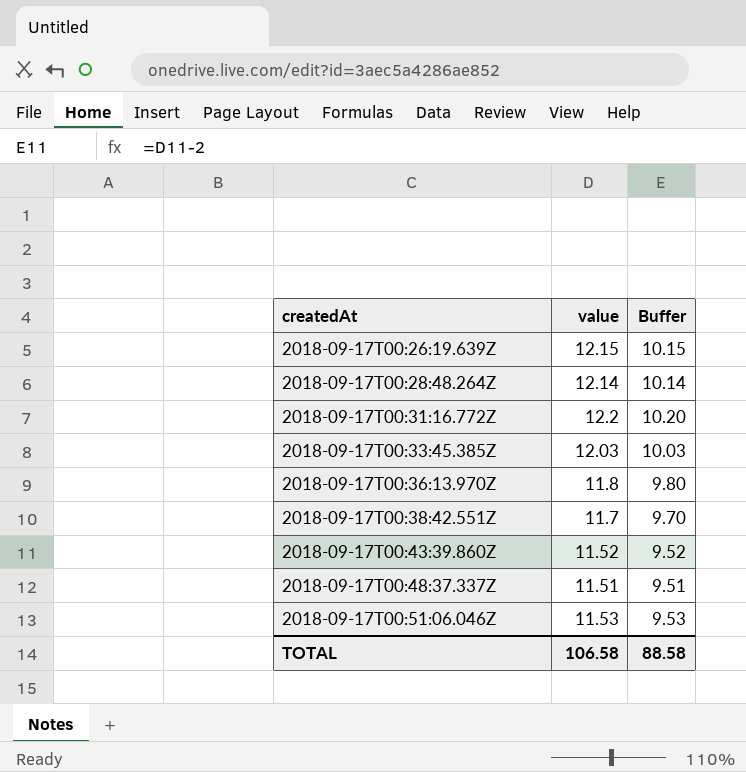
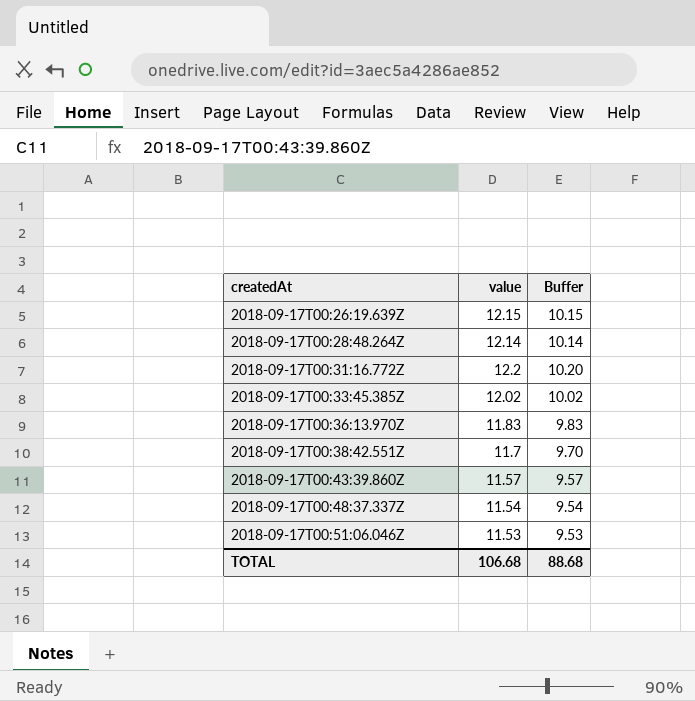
2018-09-17T00:33:45.385Z | value: 12.03 -> 12.02
2018-09-17T00:33:45.385Z | Buffer: 10.03 -> 10.02
2018-09-17T00:36:13.970Z | value: 11.8 -> 11.83
2018-09-17T00:36:13.970Z | Buffer: 9.80 -> 9.83
2018-09-17T00:43:39.860Z | value: 11.52 -> 11.57
2018-09-17T00:43:39.860Z | Buffer: 9.52 -> 9.57
2018-09-17T00:48:37.337Z | value: 11.51 -> 11.54
2018-09-17T00:48:37.337Z | Buffer: 9.51 -> 9.54
TOTAL | value: 106.58 -> 106.68
TOTAL | Buffer: 88.58 -> 88.68

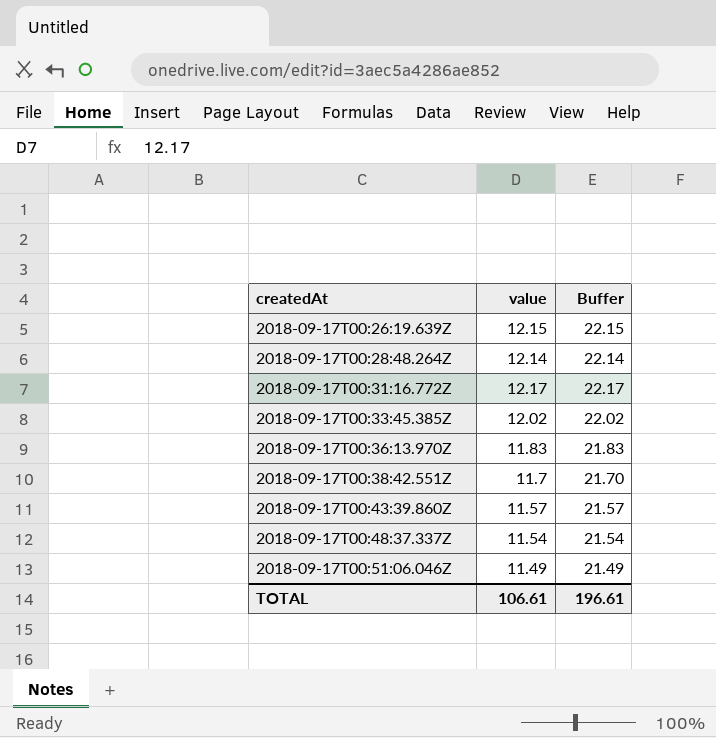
column Buffer | formula: [value] - 2 -> [value] + 10
2018-09-17T00:31:16.772Z | value: 12.2 -> 12.17
2018-09-17T00:51:06.046Z | value: 11.53 -> 11.49
TOTAL | value: 106.68 -> 106.61
TOTAL | Buffer: 88.68 -> 196.61

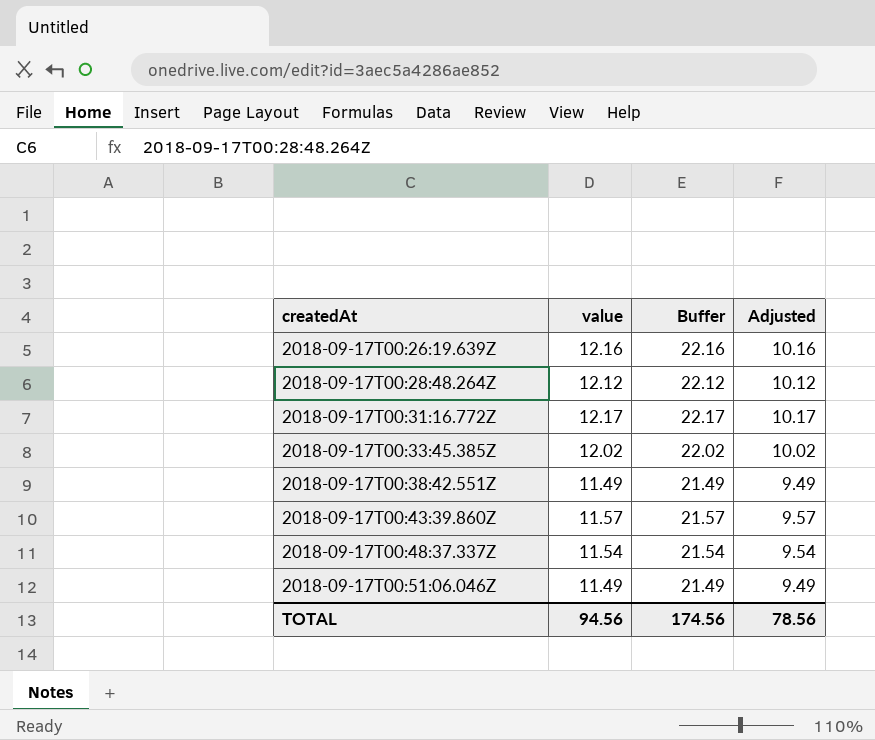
column Adjusted | formula: none -> [value] - 2
row 2018-09-17T00:36:13.970Z: 11.83 | 21.83 -> none
2018-09-17T00:26:19.639Z | value: 12.15 -> 12.16
2018-09-17T00:26:19.639Z | Buffer: 22.15 -> 22.16
2018-09-17T00:28:48.264Z | value: 12.14 -> 12.12
2018-09-17T00:28:48.264Z | Buffer: 22.14 -> 22.12
2018-09-17T00:38:42.551Z | value: 11.7 -> 11.49
2018-09-17T00:38:42.551Z | Buffer: 21.70 -> 21.49
TOTAL | value: 106.61 -> 94.56
TOTAL | Buffer: 196.61 -> 174.56

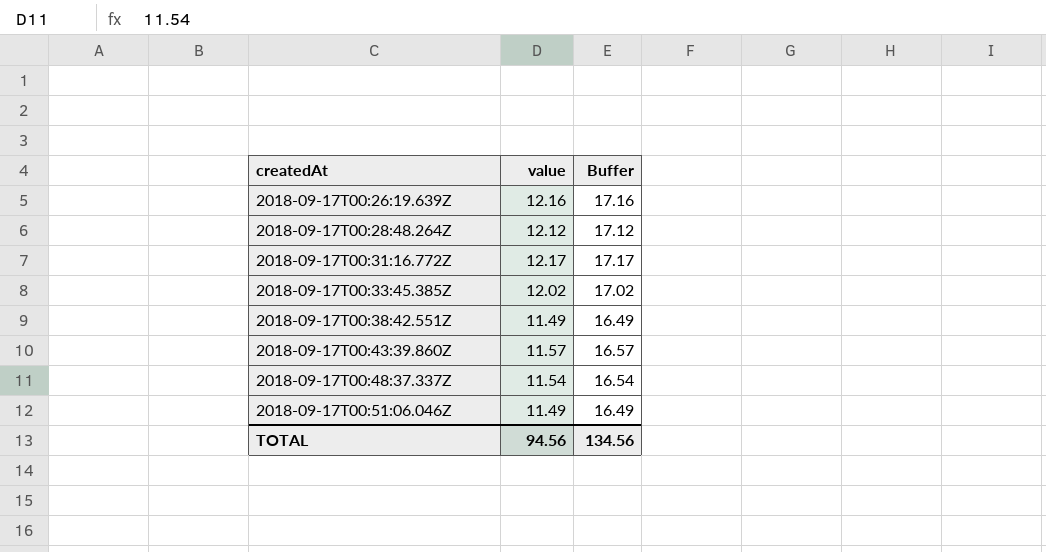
column Adjusted | formula: [value] - 2 -> none
column Buffer | formula: [value] + 10 -> [value] + 5
TOTAL | Buffer: 174.56 -> 134.56

